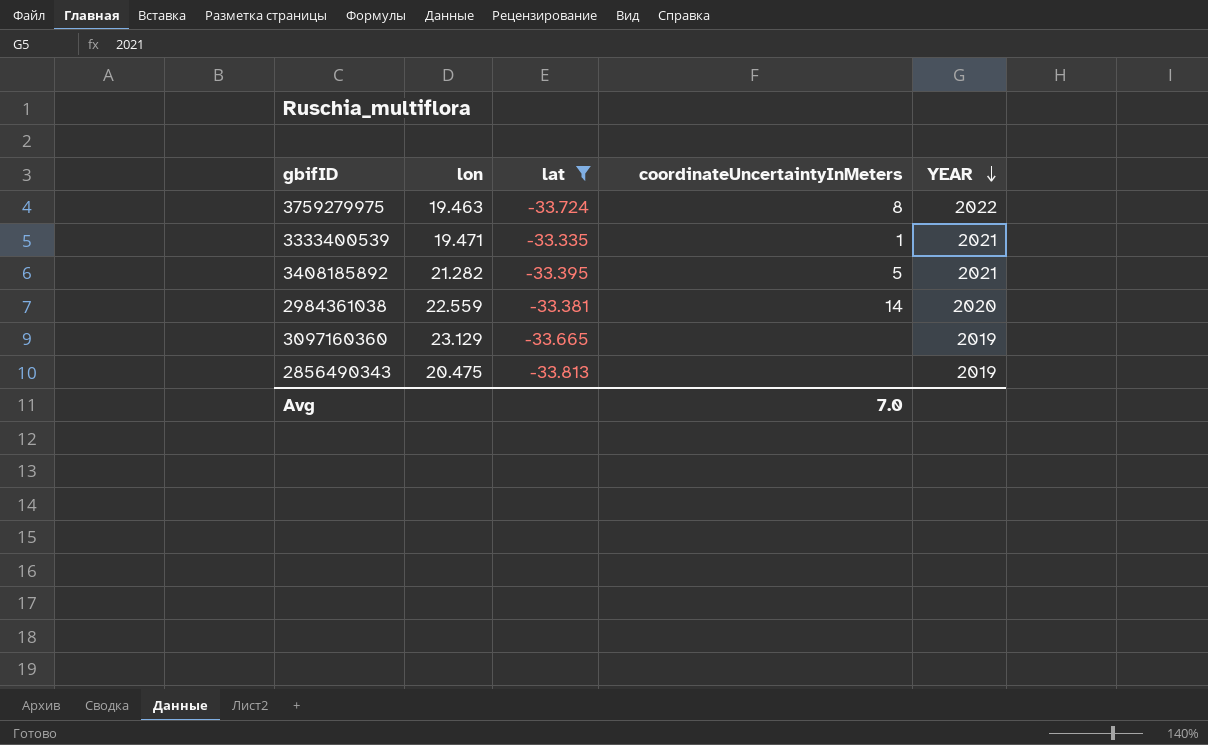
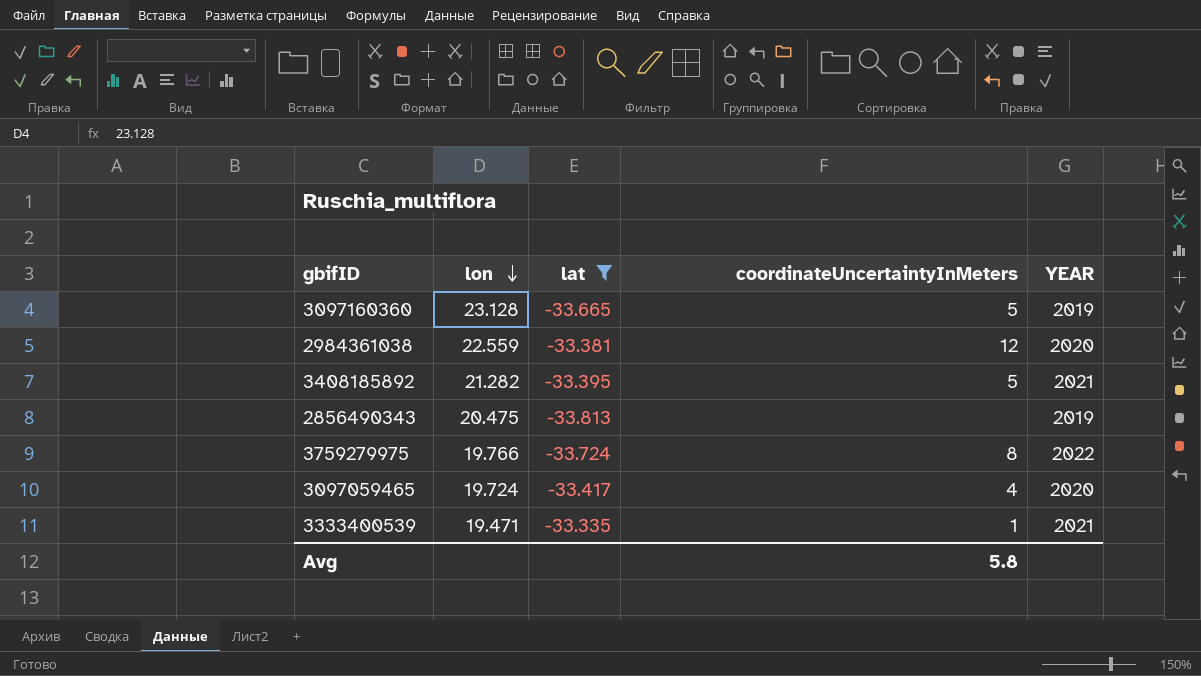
row order: YEAR descending -> lon descending
3097160360 | lon: 23.129 -> 23.128
3097160360 | coordinateUncertaintyInMeters: none -> 5
2984361038 | coordinateUncertaintyInMeters: 14 -> 12
3759279975 | lon: 19.463 -> 19.766
row 3097059465: none -> 19.724 | -33.417 | 4 | 2020
Avg | coordinateUncertaintyInMeters: 7.0 -> 5.8

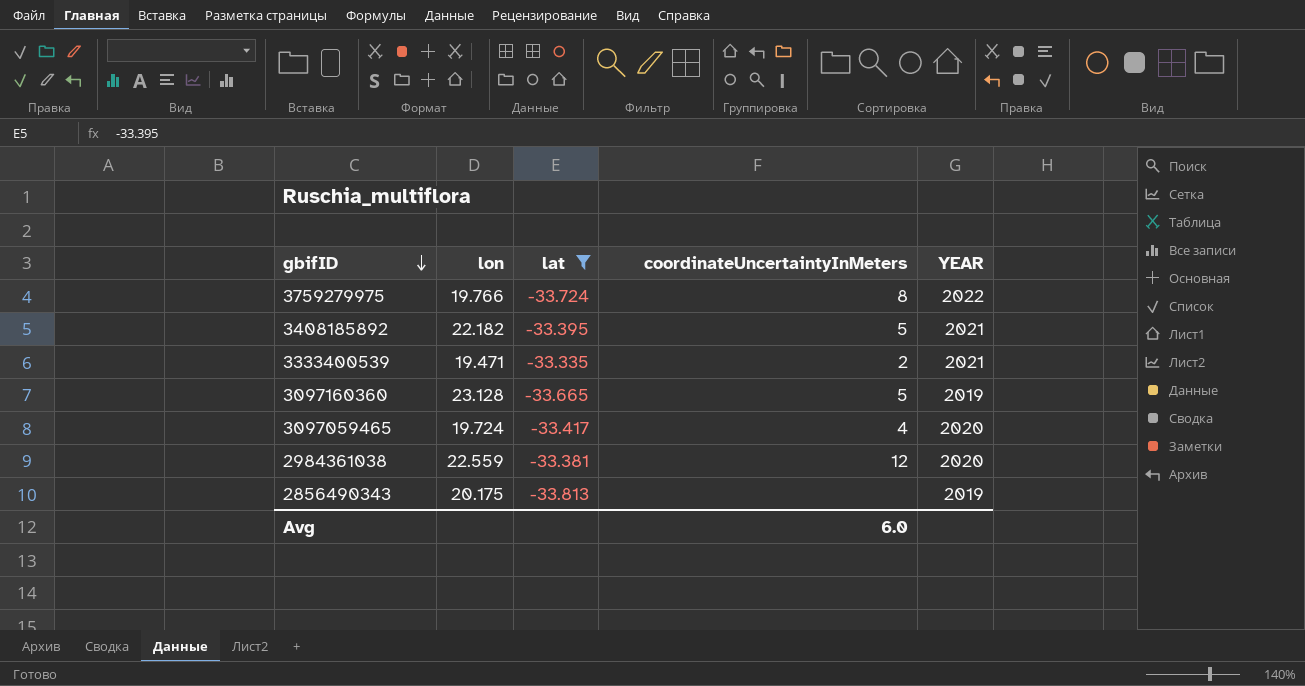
row order: lon descending -> gbifID descending
3408185892 | lon: 21.282 -> 22.182
3333400539 | coordinateUncertaintyInMeters: 1 -> 2
2856490343 | lon: 20.475 -> 20.175
Avg | coordinateUncertaintyInMeters: 5.8 -> 6.0

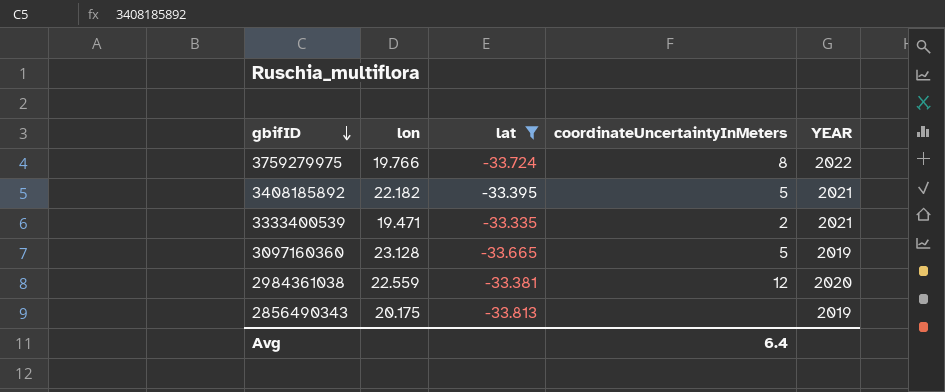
row 3097059465: 19.724 | -33.417 | 4 | 2020 -> none
Avg | coordinateUncertaintyInMeters: 6.0 -> 6.4

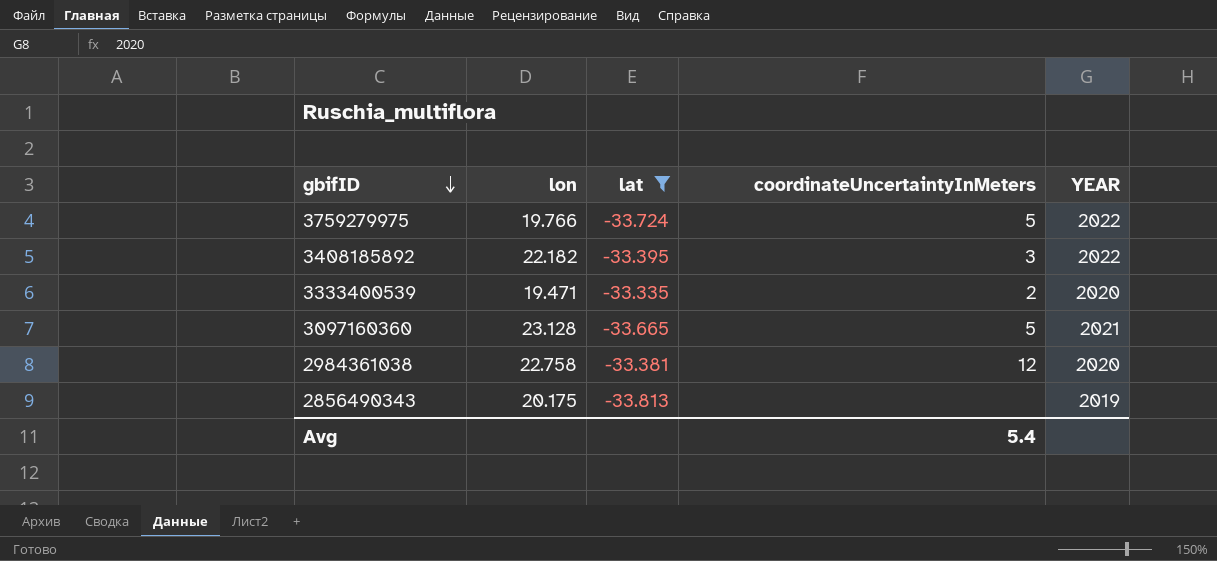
3759279975 | coordinateUncertaintyInMeters: 8 -> 5
3408185892 | coordinateUncertaintyInMeters: 5 -> 3
3408185892 | YEAR: 2021 -> 2022
3333400539 | YEAR: 2021 -> 2020
3097160360 | YEAR: 2019 -> 2021
2984361038 | lon: 22.559 -> 22.758
Avg | coordinateUncertaintyInMeters: 6.4 -> 5.4

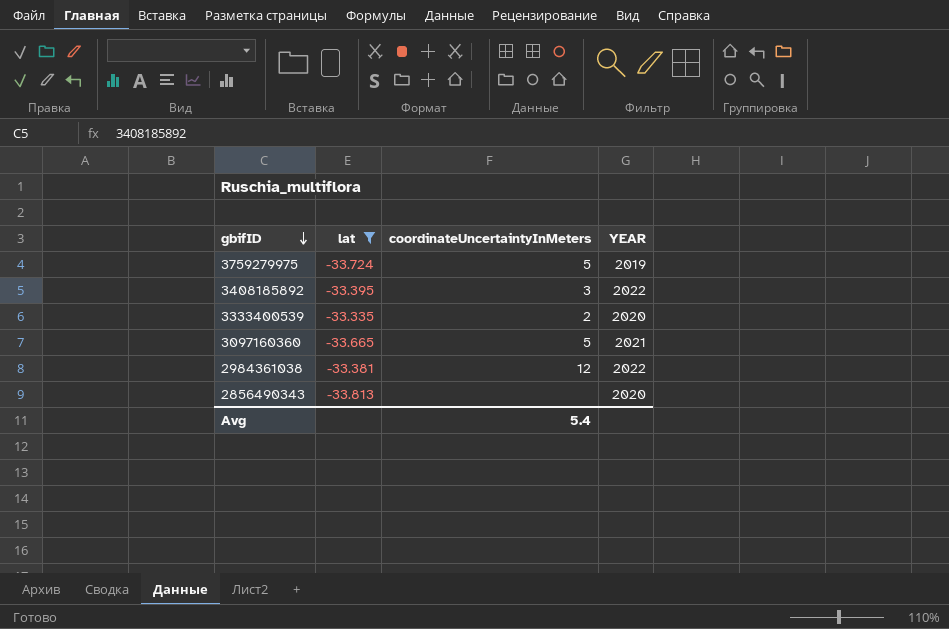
column lon | position: 2 -> none
3759279975 | YEAR: 2022 -> 2019
2984361038 | YEAR: 2020 -> 2022
2856490343 | YEAR: 2019 -> 2020

